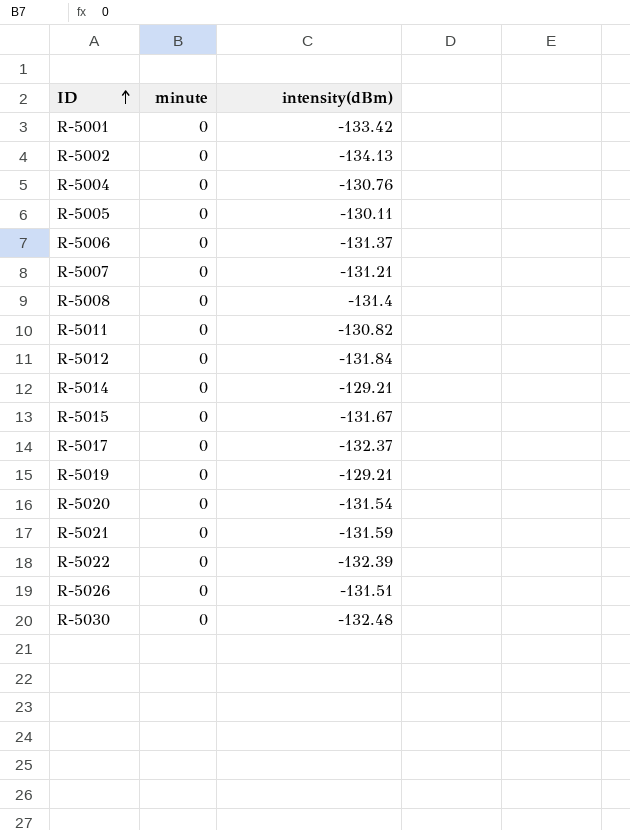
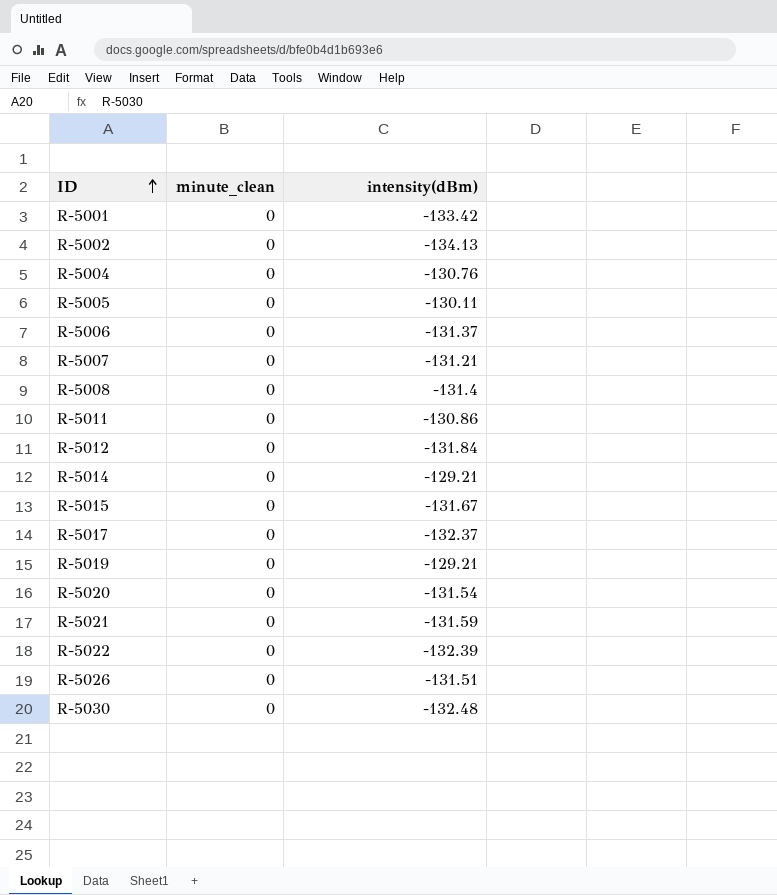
column name: minute -> minute_clean
R-5011 | intensity(dBm): -130.82 -> -130.86

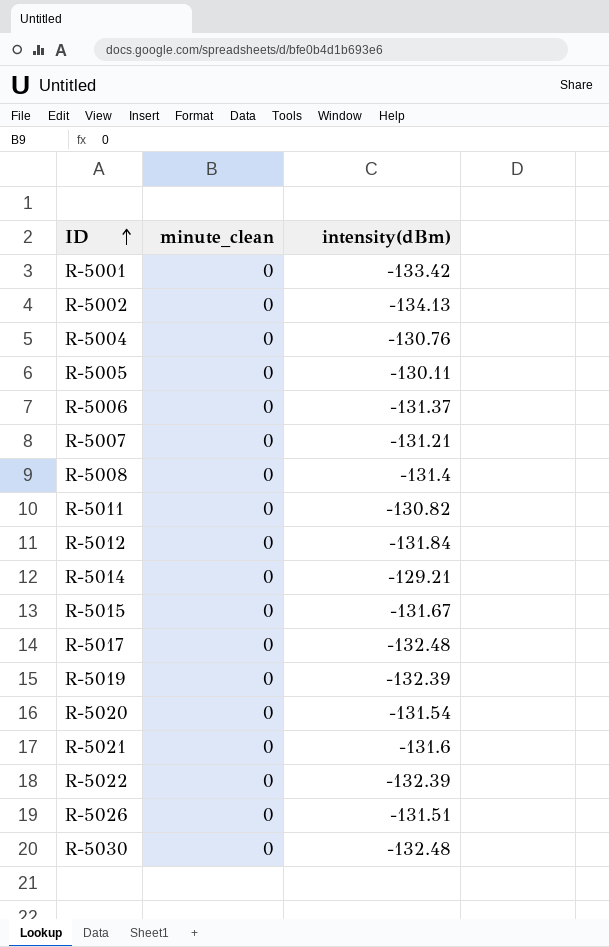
R-5011 | intensity(dBm): -130.86 -> -130.82
R-5017 | intensity(dBm): -132.37 -> -132.48
R-5019 | intensity(dBm): -129.21 -> -132.39
R-5021 | intensity(dBm): -131.59 -> -131.6

